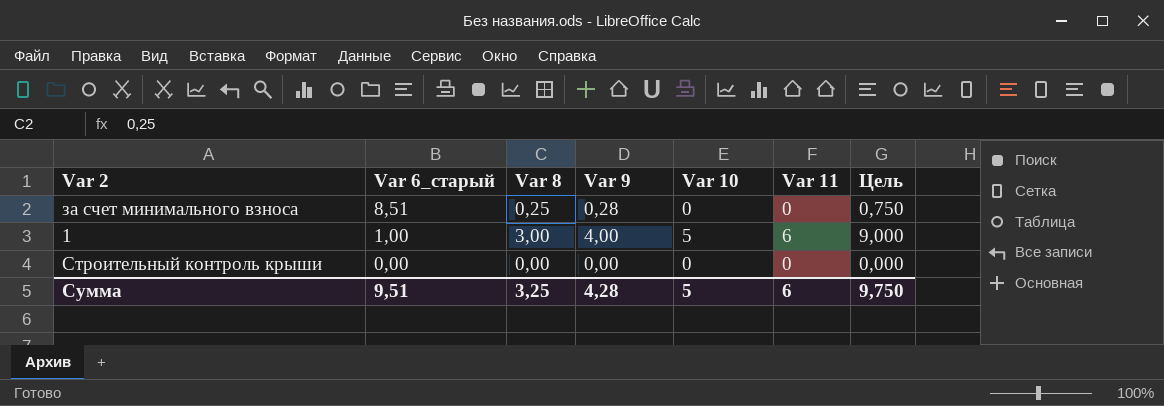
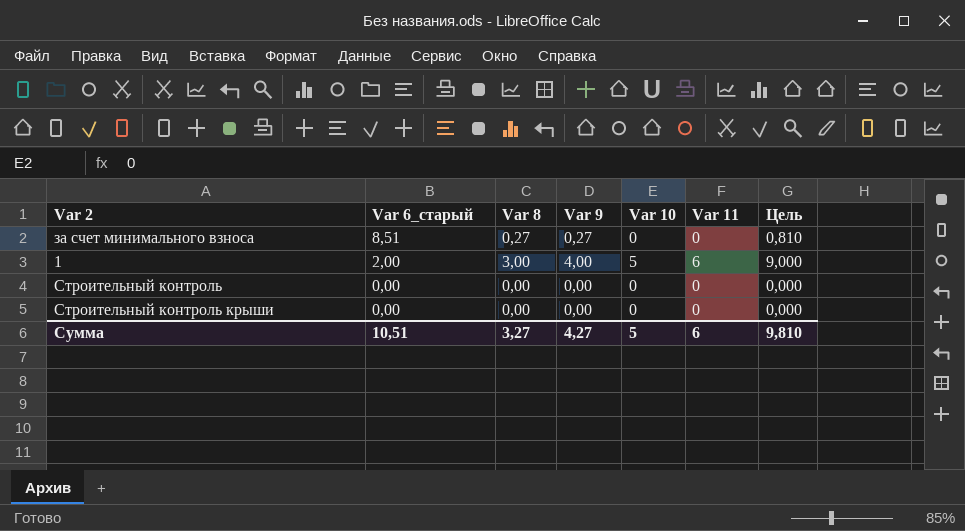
за счет минимального взноса | Var 8: 0,25 -> 0,27
за счет минимального взноса | Var 9: 0,28 -> 0,27
за счет минимального взноса | Цель: 0,750 -> 0,810
1 | Var 6_старый: 1,00 -> 2,00
row Строительный контроль: none -> 0,00 | 0,00 | 0,00 | 0 | 0 | 0,000
Сумма | Var 6_старый: 9,51 -> 10,51
Сумма | Var 8: 3,25 -> 3,27
Сумма | Var 9: 4,28 -> 4,27
Сумма | Цель: 9,750 -> 9,810

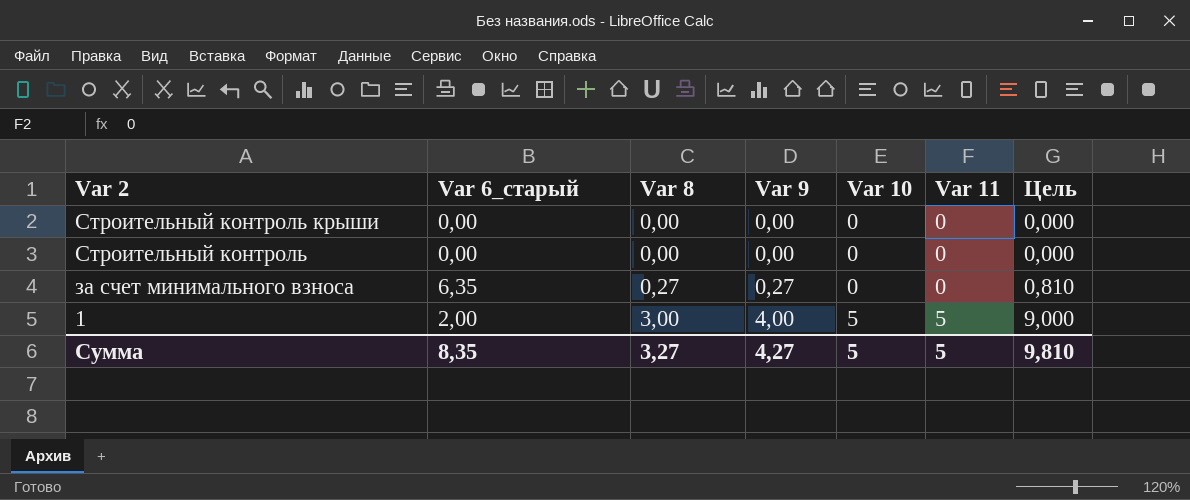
row order: Var 6_старый descending -> Var 2 descending
за счет минимального взноса | Var 6_старый: 8,51 -> 6,35
1 | Var 11: 6 -> 5
Сумма | Var 6_старый: 10,51 -> 8,35
Сумма | Var 11: 6 -> 5

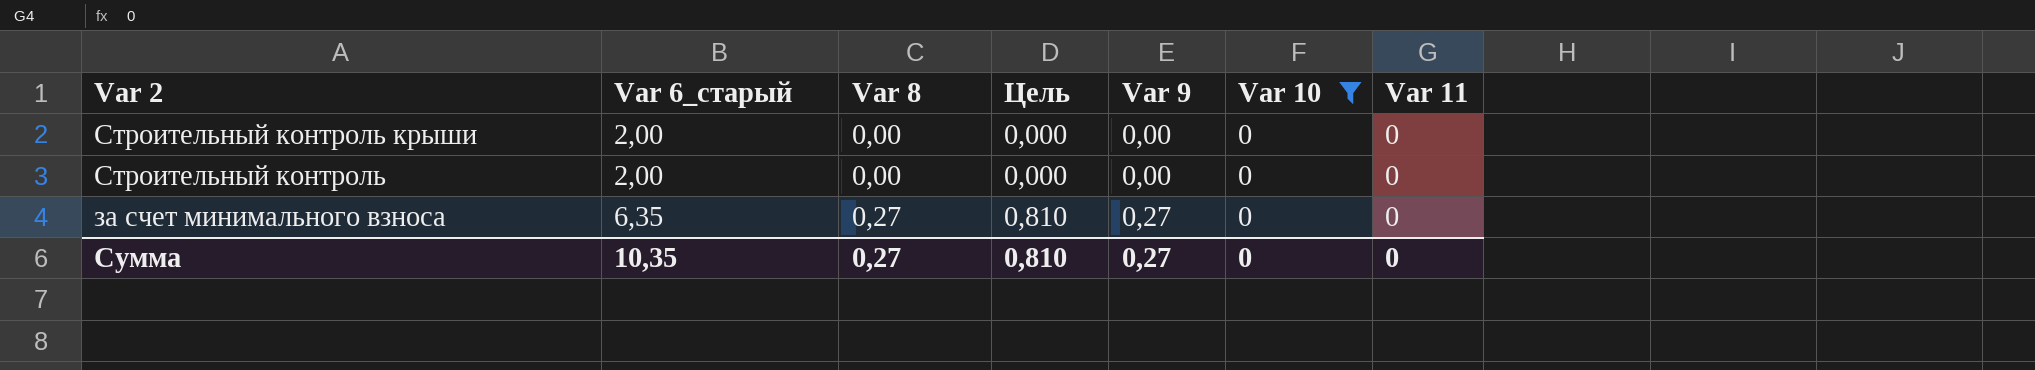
filter: none -> Var 10 = 0
column Цель | position: 7 -> 4
Строительный контроль крыши | Var 6_старый: 0,00 -> 2,00
Строительный контроль | Var 6_старый: 0,00 -> 2,00
Сумма | Var 6_старый: 8,35 -> 10,35
Сумма | Var 8: 3,27 -> 0,27
Сумма | Цель: 9,810 -> 0,810
Сумма | Var 9: 4,27 -> 0,27
Сумма | Var 10: 5 -> 0
Сумма | Var 11: 5 -> 0

